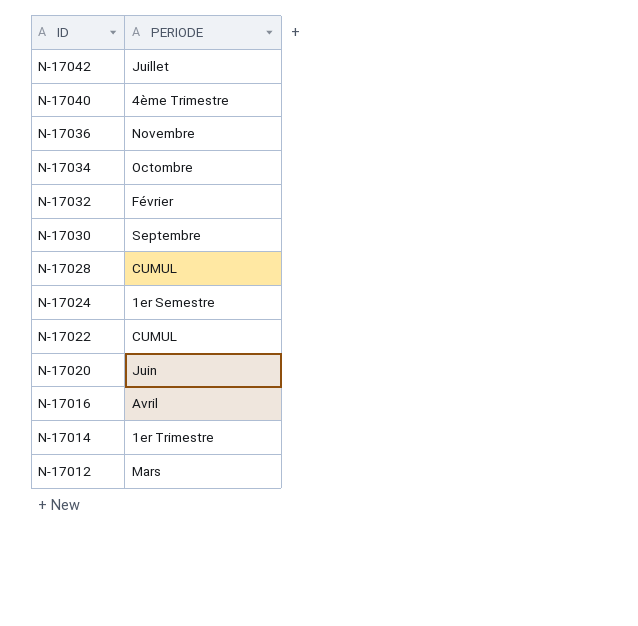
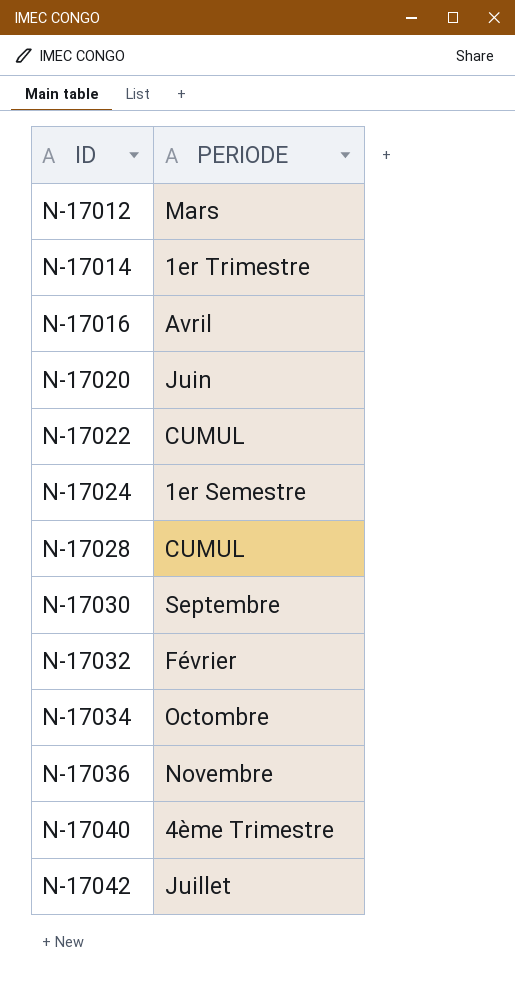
row order: ID descending -> ID ascending

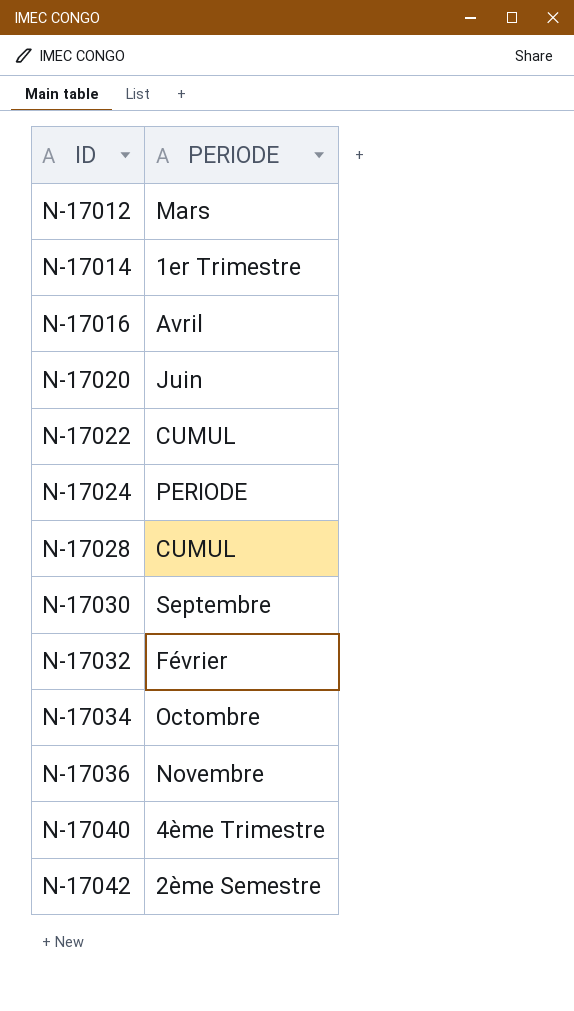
N-17024 | PERIODE: 1er Semestre -> PERIODE
N-17042 | PERIODE: Juillet -> 2ème Semestre

